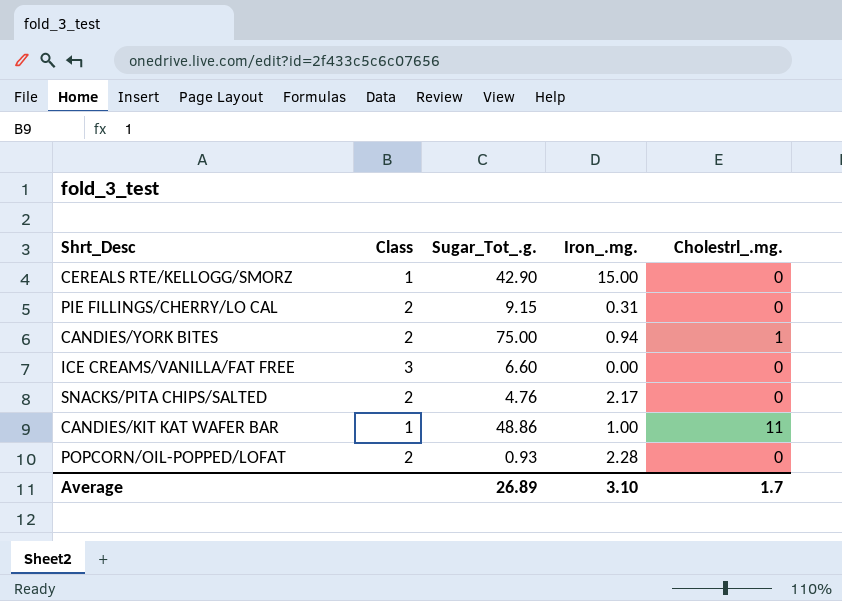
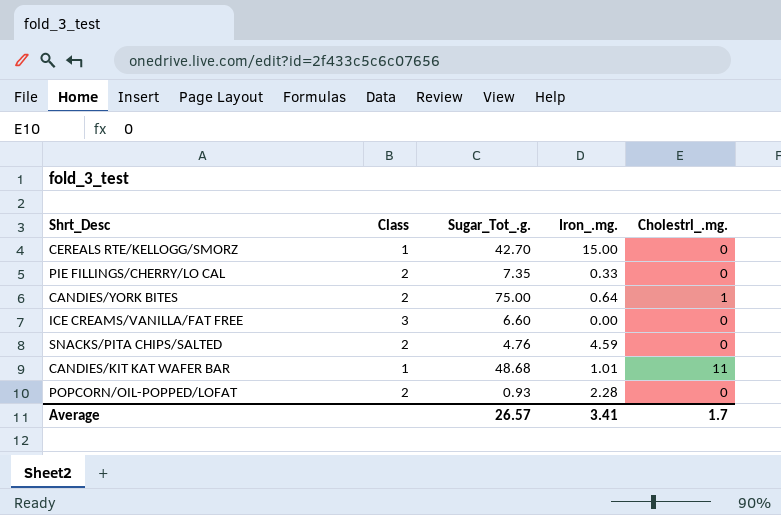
CEREALS RTE/KELLOGG/SMORZ | Sugar_Tot_.g.: 42.90 -> 42.70
PIE FILLINGS/CHERRY/LO CAL | Sugar_Tot_.g.: 9.15 -> 7.35
PIE FILLINGS/CHERRY/LO CAL | Iron_.mg.: 0.31 -> 0.33
CANDIES/YORK BITES | Iron_.mg.: 0.94 -> 0.64
SNACKS/PITA CHIPS/SALTED | Iron_.mg.: 2.17 -> 4.59
CANDIES/KIT KAT WAFER BAR | Sugar_Tot_.g.: 48.86 -> 48.68
CANDIES/KIT KAT WAFER BAR | Iron_.mg.: 1.00 -> 1.01
Average | Sugar_Tot_.g.: 26.89 -> 26.57
Average | Iron_.mg.: 3.10 -> 3.41

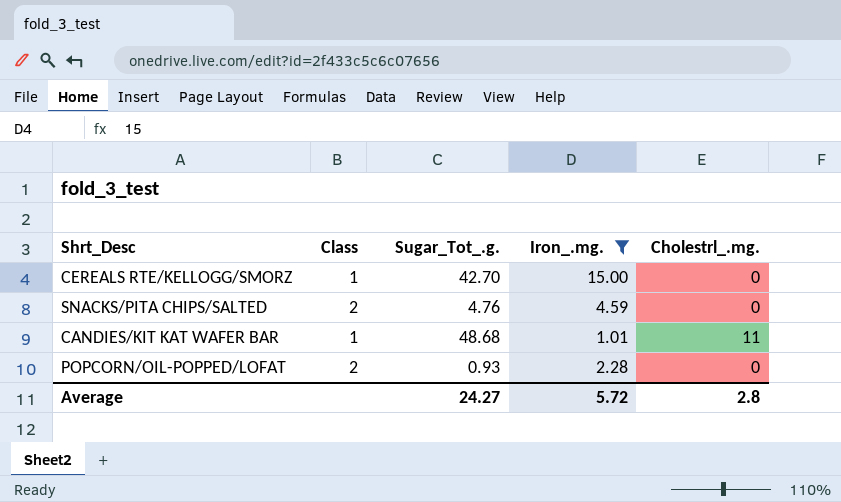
filter: none -> Iron_.mg. >= 1.01
Average | Sugar_Tot_.g.: 26.57 -> 24.27
Average | Iron_.mg.: 3.41 -> 5.72
Average | Cholestrl_.mg.: 1.7 -> 2.8

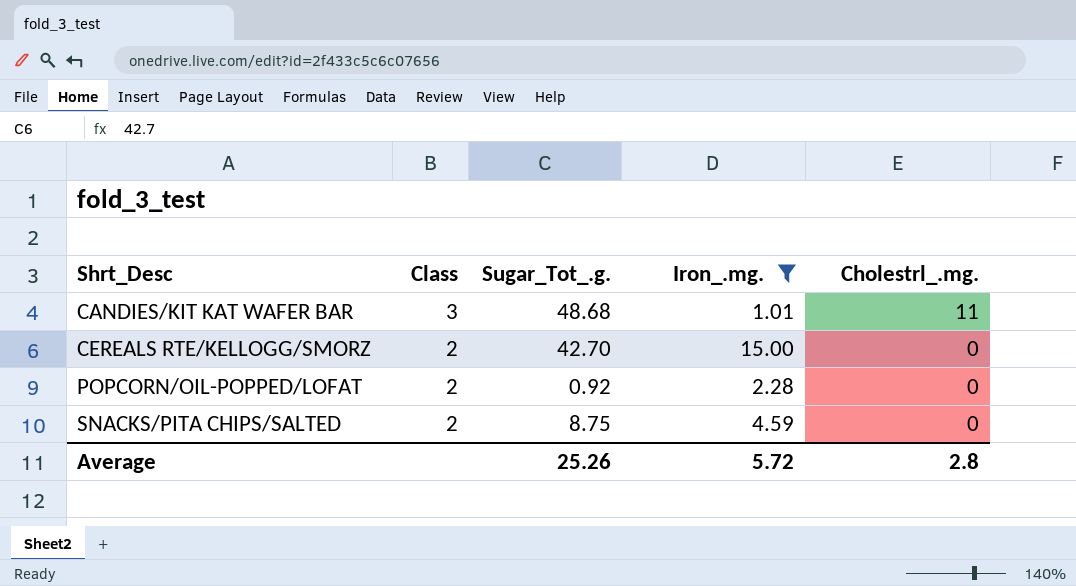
row order: none -> Shrt_Desc ascending
CANDIES/KIT KAT WAFER BAR | Class: 1 -> 3
CEREALS RTE/KELLOGG/SMORZ | Class: 1 -> 2
POPCORN/OIL-POPPED/LOFAT | Sugar_Tot_.g.: 0.93 -> 0.92
SNACKS/PITA CHIPS/SALTED | Sugar_Tot_.g.: 4.76 -> 8.75
Average | Sugar_Tot_.g.: 24.27 -> 25.26

